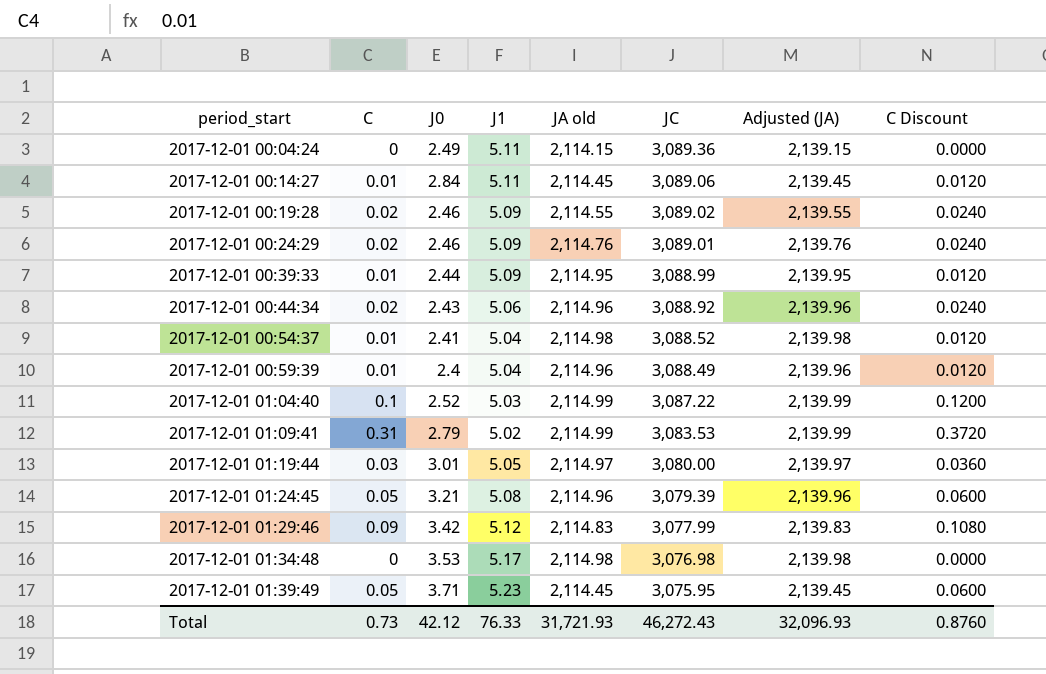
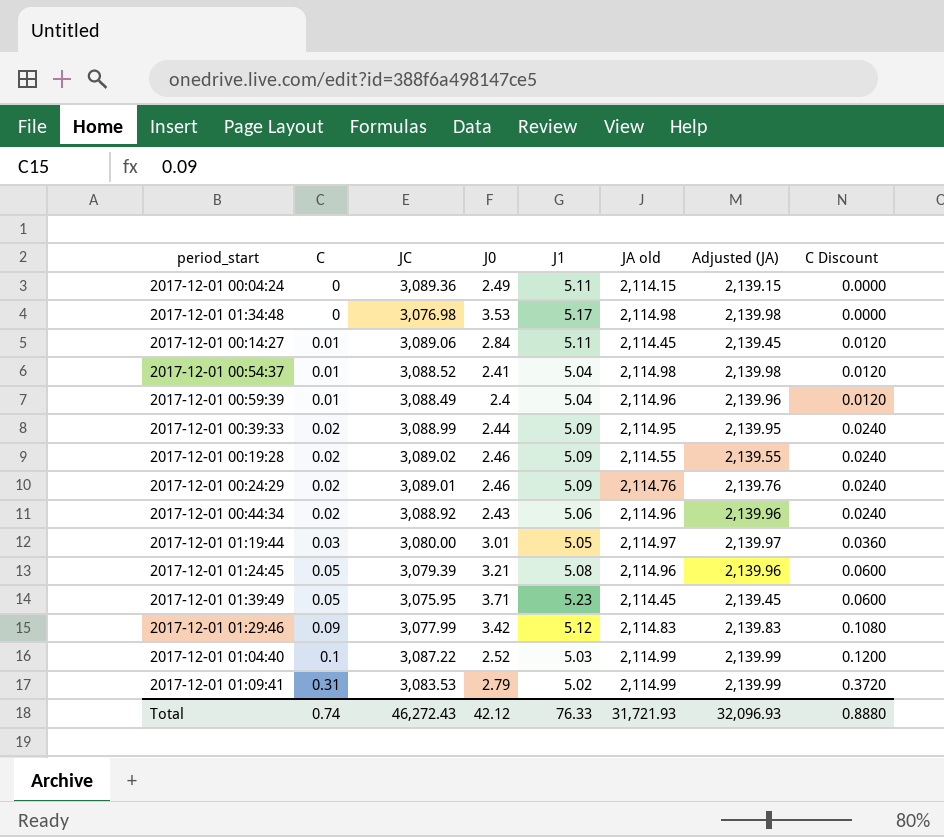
row order: period_start ascending -> C ascending
column JC | position: 6 -> 3
2017-12-01 00:39:33 | C: 0.01 -> 0.02
2017-12-01 00:39:33 | C Discount: 0.0120 -> 0.0240
Total | C: 0.73 -> 0.74
Total | C Discount: 0.8760 -> 0.8880

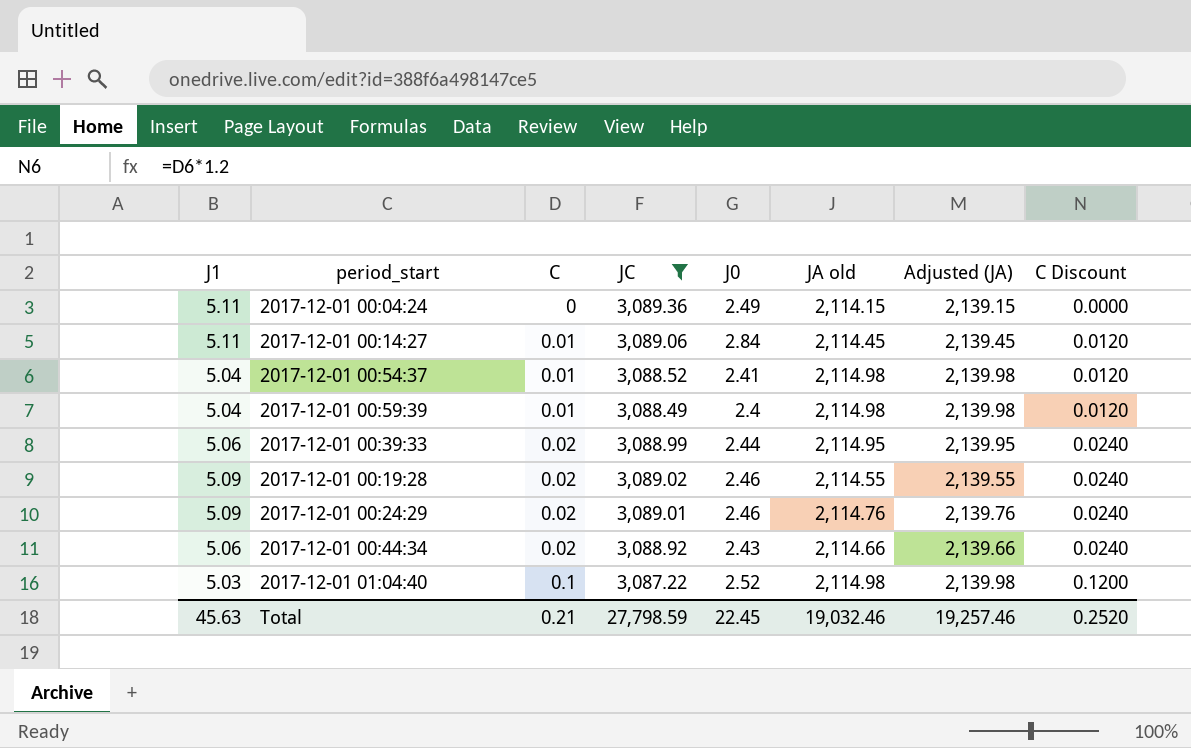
filter: none -> JC >= 3,087.22
column J1 | position: 5 -> 1
2017-12-01 00:59:39 | JA old: 2,114.96 -> 2,114.98
2017-12-01 00:59:39 | Adjusted (JA): 2,139.96 -> 2,139.98
2017-12-01 00:39:33 | J1: 5.09 -> 5.06
2017-12-01 00:44:34 | JA old: 2,114.96 -> 2,114.66
2017-12-01 00:44:34 | Adjusted (JA): 2,139.96 -> 2,139.66
2017-12-01 01:04:40 | JA old: 2,114.99 -> 2,114.98
2017-12-01 01:04:40 | Adjusted (JA): 2,139.99 -> 2,139.98
Total | J1: 76.33 -> 45.63
Total | C: 0.74 -> 0.21
Total | JC: 46,272.43 -> 27,798.59
Total | J0: 42.12 -> 22.45
Total | JA old: 31,721.93 -> 19,032.46
Total | Adjusted (JA): 32,096.93 -> 19,257.46
Total | C Discount: 0.8880 -> 0.2520

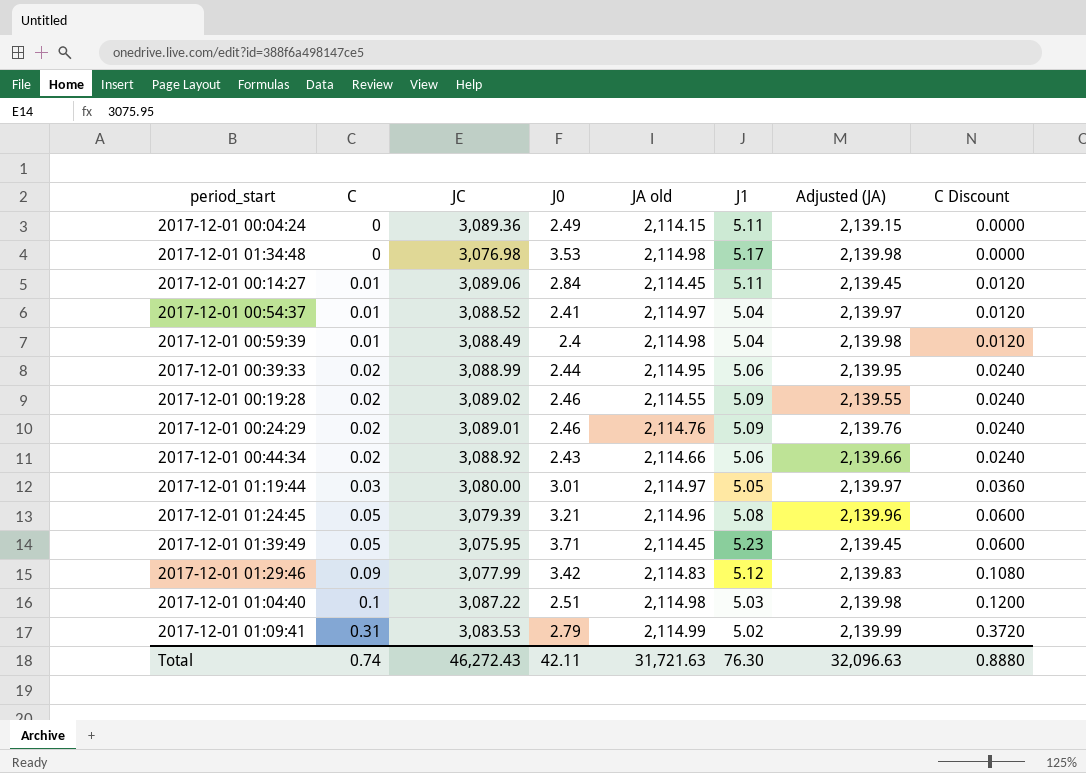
filter: JC >= 3,087.22 -> none
column J1 | position: 1 -> 6
2017-12-01 00:54:37 | JA old: 2,114.98 -> 2,114.97
2017-12-01 00:54:37 | Adjusted (JA): 2,139.98 -> 2,139.97
2017-12-01 01:04:40 | J0: 2.52 -> 2.51
Total | C: 0.21 -> 0.74
Total | JC: 27,798.59 -> 46,272.43
Total | J0: 22.45 -> 42.11
Total | JA old: 19,032.46 -> 31,721.63
Total | J1: 45.63 -> 76.30
Total | Adjusted (JA): 19,257.46 -> 32,096.63
Total | C Discount: 0.2520 -> 0.8880

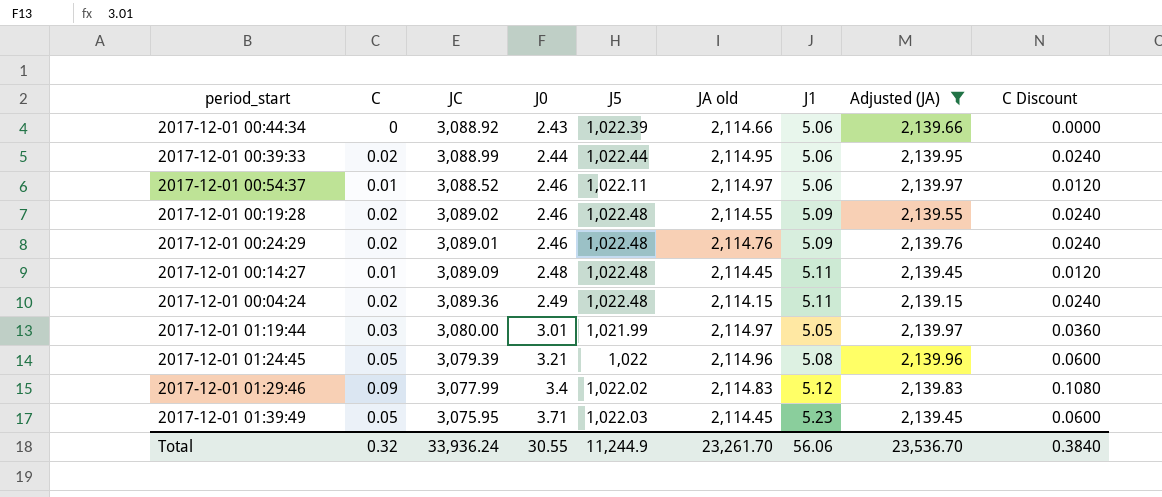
filter: none -> Adjusted (JA) <= 2,139.97
row order: C ascending -> J0 ascending
column J5 | position: none -> 5
2017-12-01 00:44:34 | C: 0.02 -> 0
2017-12-01 00:44:34 | C Discount: 0.0240 -> 0.0000
2017-12-01 00:54:37 | J0: 2.41 -> 2.46
2017-12-01 00:54:37 | J1: 5.04 -> 5.06
2017-12-01 00:14:27 | JC: 3,089.06 -> 3,089.09
2017-12-01 00:14:27 | J0: 2.84 -> 2.48
2017-12-01 00:04:24 | C: 0 -> 0.02
2017-12-01 00:04:24 | C Discount: 0.0000 -> 0.0240
2017-12-01 01:29:46 | J0: 3.42 -> 3.4
Total | C: 0.74 -> 0.32
Total | JC: 46,272.43 -> 33,936.24
Total | J0: 42.11 -> 30.55
Total | JA old: 31,721.63 -> 23,261.70
Total | J1: 76.30 -> 56.06
Total | Adjusted (JA): 32,096.63 -> 23,536.70
Total | C Discount: 0.8880 -> 0.3840

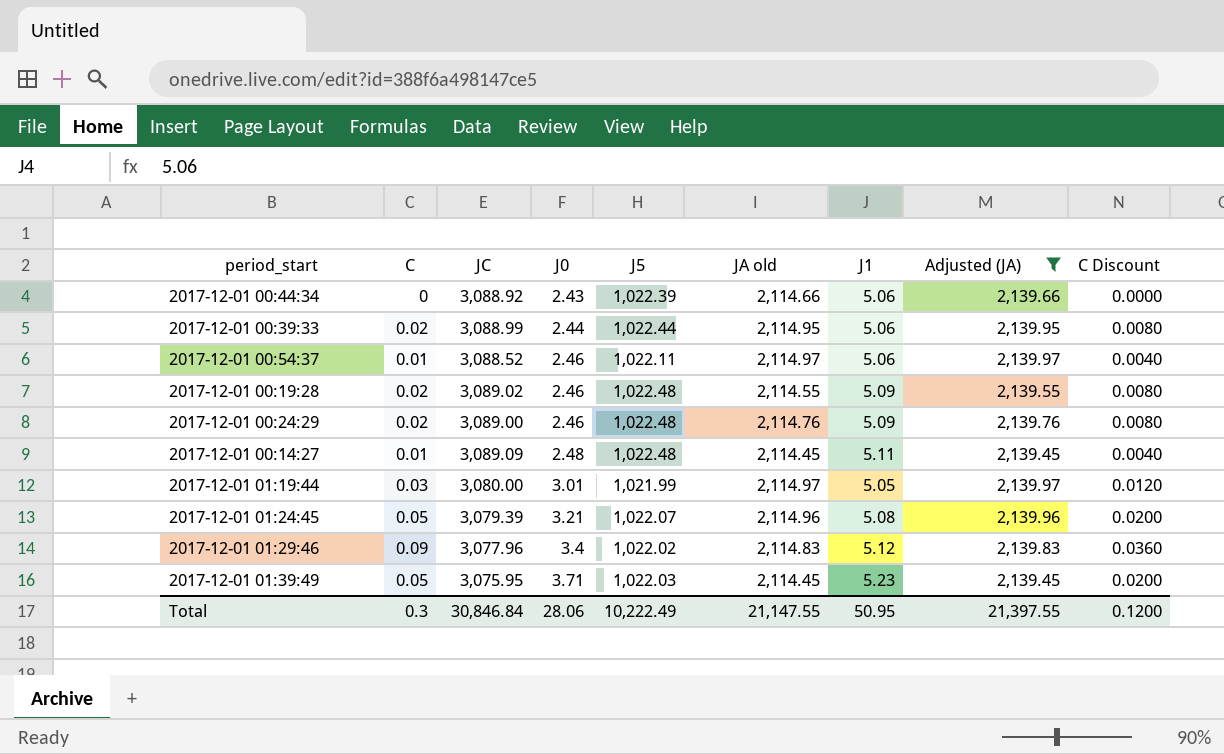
column C Discount | formula: [C] * 1.2 -> [C] * 0.4
row 2017-12-01 00:04:24: 0.02 | 3,089.36 | 2.49 | 1,022.48 | 2,114.15 | 5.11 | 2,139.15 | 0.0240 -> none
2017-12-01 00:24:29 | JC: 3,089.01 -> 3,089.00
2017-12-01 01:24:45 | J5: 1,022 -> 1,022.07
2017-12-01 01:29:46 | JC: 3,077.99 -> 3,077.96
Total | C: 0.32 -> 0.3
Total | JC: 33,936.24 -> 30,846.84
Total | J0: 30.55 -> 28.06
Total | J5: 11,244.9 -> 10,222.49
Total | JA old: 23,261.70 -> 21,147.55
Total | J1: 56.06 -> 50.95
Total | Adjusted (JA): 23,536.70 -> 21,397.55
Total | C Discount: 0.3840 -> 0.1200

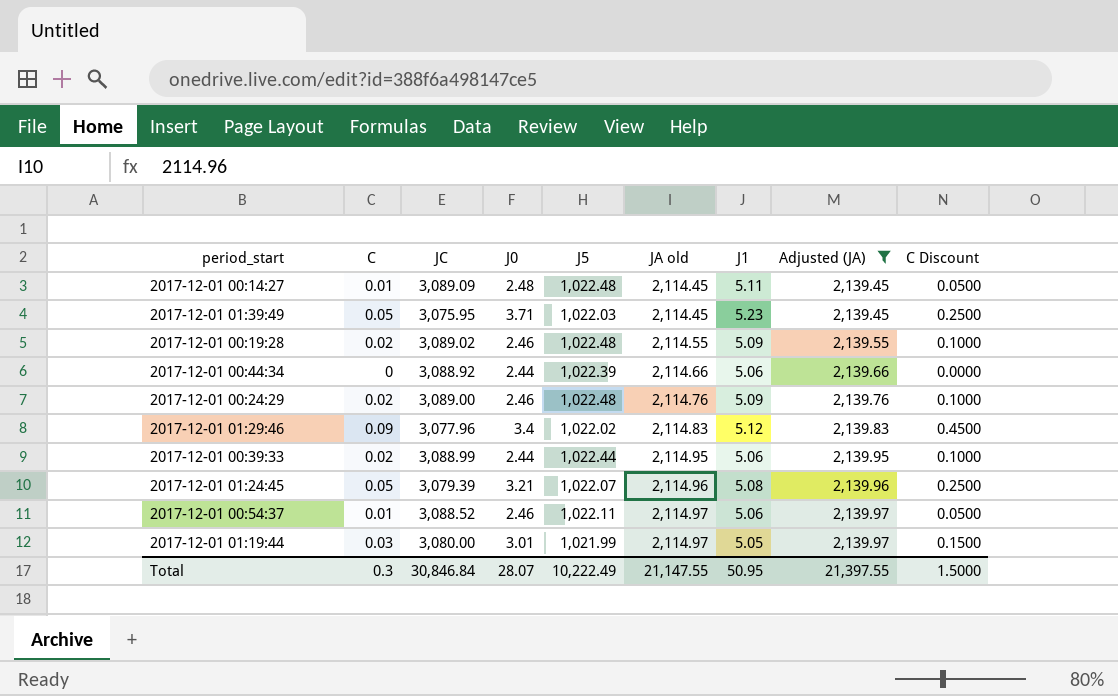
row order: J0 ascending -> JA old ascending
column C Discount | formula: [C] * 0.4 -> [C] * 5
2017-12-01 00:44:34 | J0: 2.43 -> 2.44
Total | J0: 28.06 -> 28.07
Total | C Discount: 0.1200 -> 1.5000

